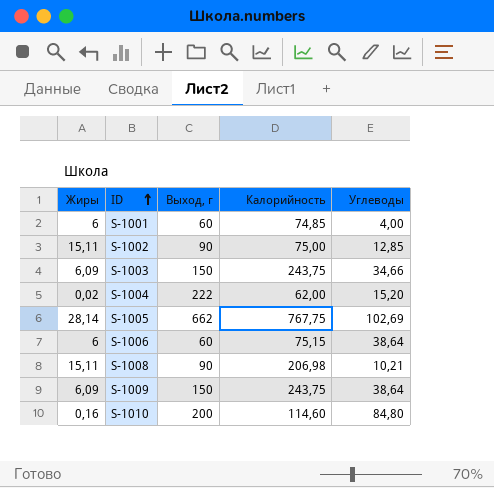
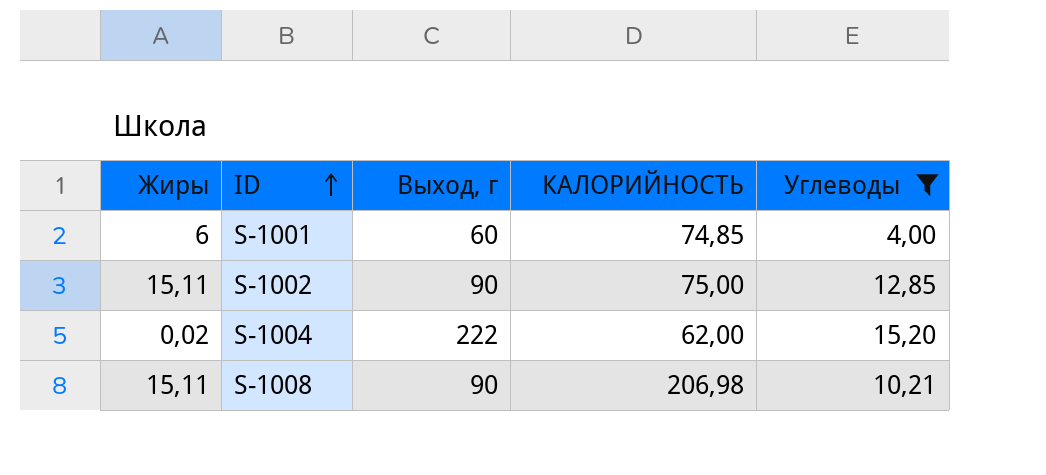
filter: none -> Углеводы <= 15,20
column name: Калорийность -> КАЛОРИЙНОСТЬ

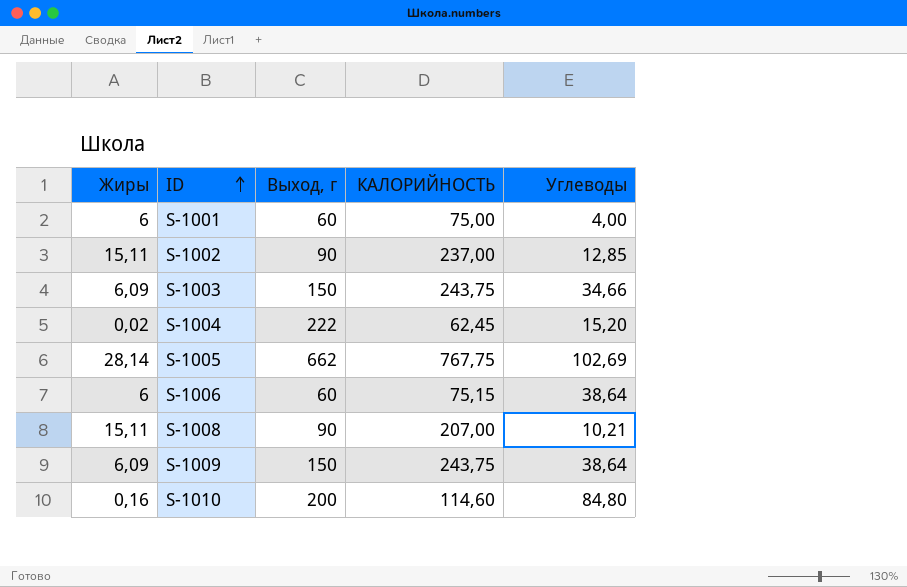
filter: Углеводы <= 15,20 -> none
S-1001 | КАЛОРИЙНОСТЬ: 74,85 -> 75,00
S-1002 | КАЛОРИЙНОСТЬ: 75,00 -> 237,00
S-1004 | КАЛОРИЙНОСТЬ: 62,00 -> 62,45
S-1008 | КАЛОРИЙНОСТЬ: 206,98 -> 207,00

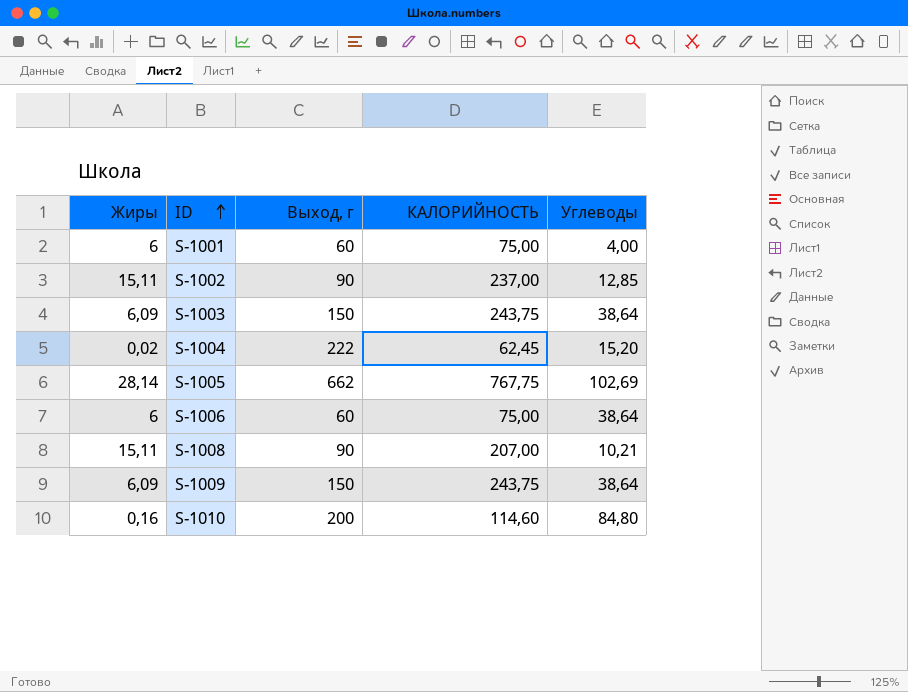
S-1003 | Углеводы: 34,66 -> 38,64
S-1006 | КАЛОРИЙНОСТЬ: 75,15 -> 75,00

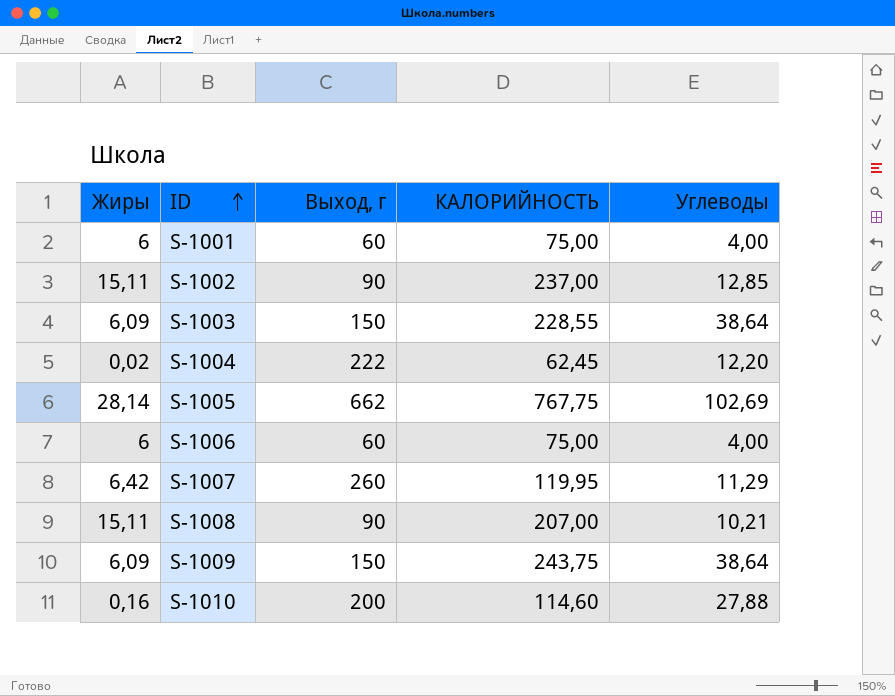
S-1003 | КАЛОРИЙНОСТЬ: 243,75 -> 228,55
S-1004 | Углеводы: 15,20 -> 12,20
S-1006 | Углеводы: 38,64 -> 4,00
row S-1007: none -> 6,42 | 260 | 119,95 | 11,29
S-1010 | Углеводы: 84,80 -> 27,88

